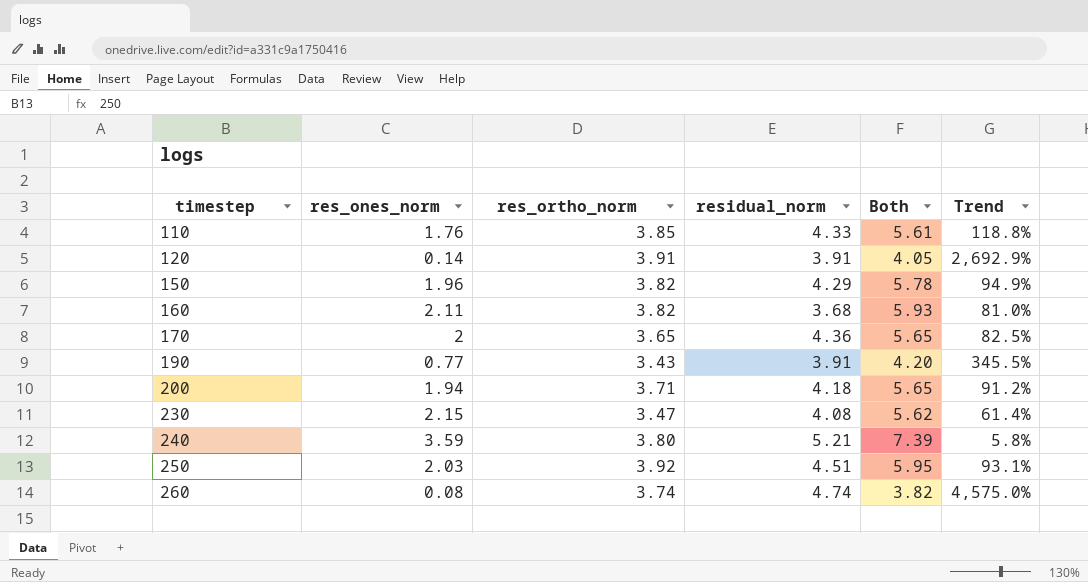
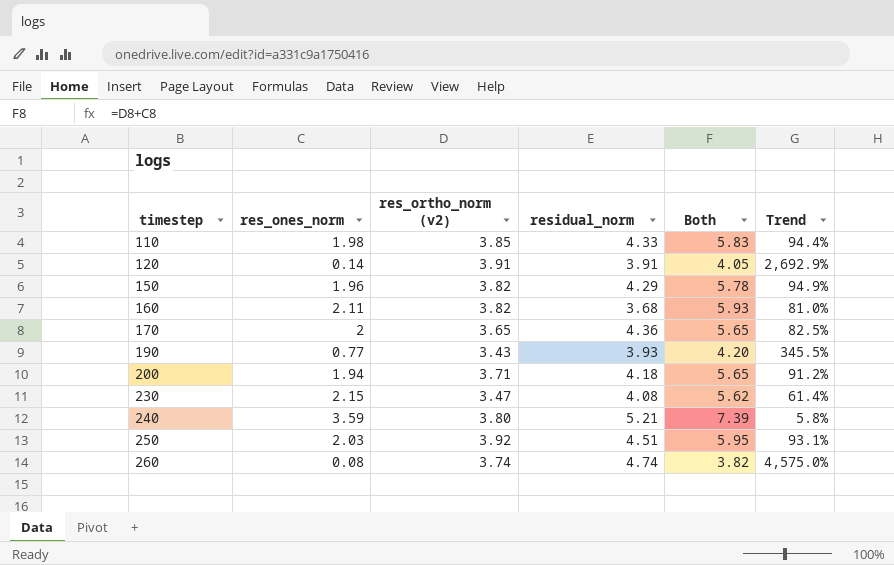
column name: res_ortho_norm -> res_ortho_norm (v2)
110 | res_ones_norm: 1.76 -> 1.98
110 | Both: 5.61 -> 5.83
110 | Trend: 118.8% -> 94.4%
190 | residual_norm: 3.91 -> 3.93

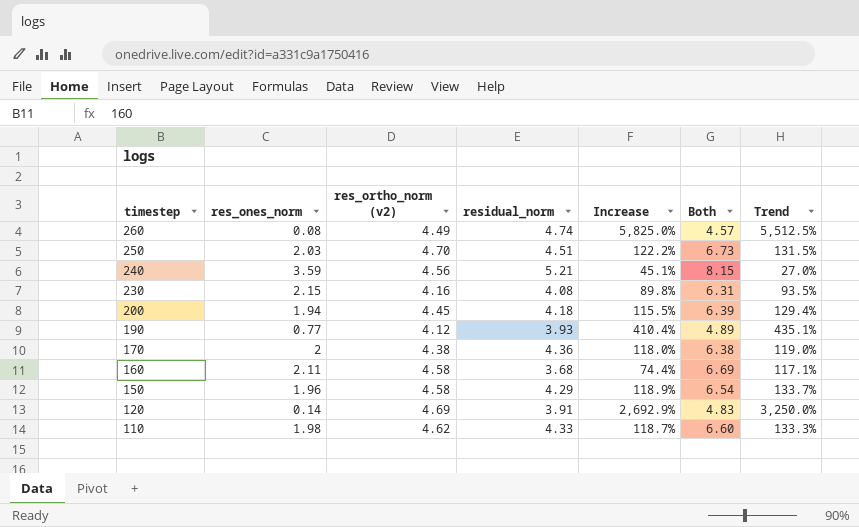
row order: timestep ascending -> timestep descending
column Increase | formula: none -> ([residual_norm] - [res_ones_norm]) / [res_ones_norm]
260 | res_ortho_norm (v2): 3.74 -> 4.49
260 | Both: 3.82 -> 4.57
260 | Trend: 4,575.0% -> 5,512.5%
250 | res_ortho_norm (v2): 3.92 -> 4.70
250 | Both: 5.95 -> 6.73
250 | Trend: 93.1% -> 131.5%
240 | res_ortho_norm (v2): 3.80 -> 4.56
240 | Both: 7.39 -> 8.15
240 | Trend: 5.8% -> 27.0%
230 | res_ortho_norm (v2): 3.47 -> 4.16
230 | Both: 5.62 -> 6.31
230 | Trend: 61.4% -> 93.5%
200 | res_ortho_norm (v2): 3.71 -> 4.45
200 | Both: 5.65 -> 6.39
200 | Trend: 91.2% -> 129.4%
190 | res_ortho_norm (v2): 3.43 -> 4.12
190 | Both: 4.20 -> 4.89
190 | Trend: 345.5% -> 435.1%
170 | res_ortho_norm (v2): 3.65 -> 4.38
170 | Both: 5.65 -> 6.38
170 | Trend: 82.5% -> 119.0%
160 | res_ortho_norm (v2): 3.82 -> 4.58
160 | Both: 5.93 -> 6.69
160 | Trend: 81.0% -> 117.1%
150 | res_ortho_norm (v2): 3.82 -> 4.58
150 | Both: 5.78 -> 6.54
150 | Trend: 94.9% -> 133.7%
120 | res_ortho_norm (v2): 3.91 -> 4.69
120 | Both: 4.05 -> 4.83
120 | Trend: 2,692.9% -> 3,250.0%
110 | res_ortho_norm (v2): 3.85 -> 4.62
110 | Both: 5.83 -> 6.60
110 | Trend: 94.4% -> 133.3%

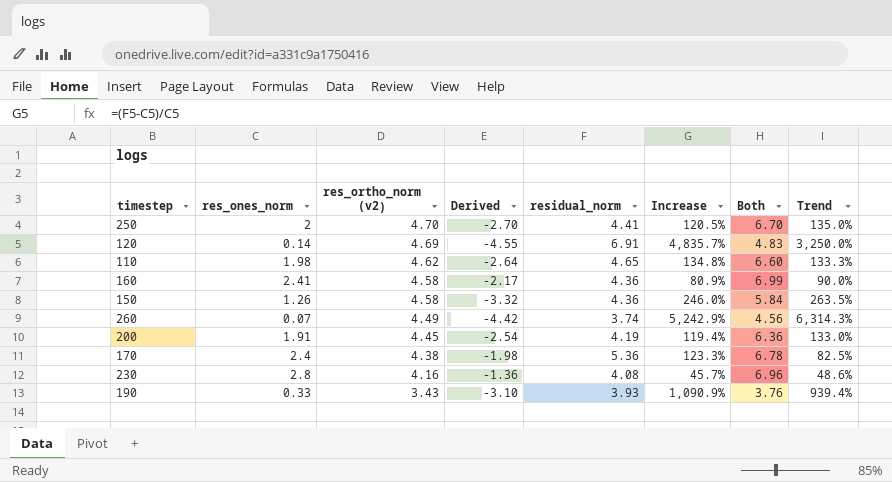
row order: timestep descending -> res_ortho_norm (v2) descending
column Derived | formula: none -> [res_ones_norm] - [res_ortho_norm (v2)]
row 240: 3.59 | 4.56 | 5.21 | 45.1% | 8.15 | 27.0% -> none
250 | res_ones_norm: 2.03 -> 2
250 | residual_norm: 4.51 -> 4.41
250 | Increase: 122.2% -> 120.5%
250 | Both: 6.73 -> 6.70
250 | Trend: 131.5% -> 135.0%
120 | residual_norm: 3.91 -> 6.91
120 | Increase: 2,692.9% -> 4,835.7%
110 | residual_norm: 4.33 -> 4.65
110 | Increase: 118.7% -> 134.8%
160 | res_ones_norm: 2.11 -> 2.41
160 | residual_norm: 3.68 -> 4.36
160 | Increase: 74.4% -> 80.9%
160 | Both: 6.69 -> 6.99
160 | Trend: 117.1% -> 90.0%
150 | res_ones_norm: 1.96 -> 1.26
150 | residual_norm: 4.29 -> 4.36
150 | Increase: 118.9% -> 246.0%
150 | Both: 6.54 -> 5.84
150 | Trend: 133.7% -> 263.5%
260 | res_ones_norm: 0.08 -> 0.07
260 | residual_norm: 4.74 -> 3.74
260 | Increase: 5,825.0% -> 5,242.9%
260 | Both: 4.57 -> 4.56
260 | Trend: 5,512.5% -> 6,314.3%
200 | res_ones_norm: 1.94 -> 1.91
200 | residual_norm: 4.18 -> 4.19
200 | Increase: 115.5% -> 119.4%
200 | Both: 6.39 -> 6.36
200 | Trend: 129.4% -> 133.0%
170 | res_ones_norm: 2 -> 2.4
170 | residual_norm: 4.36 -> 5.36
170 | Increase: 118.0% -> 123.3%
170 | Both: 6.38 -> 6.78
170 | Trend: 119.0% -> 82.5%
230 | res_ones_norm: 2.15 -> 2.8
230 | Increase: 89.8% -> 45.7%
230 | Both: 6.31 -> 6.96
230 | Trend: 93.5% -> 48.6%
190 | res_ones_norm: 0.77 -> 0.33
190 | res_ortho_norm (v2): 4.12 -> 3.43
190 | Increase: 410.4% -> 1,090.9%
190 | Both: 4.89 -> 3.76
190 | Trend: 435.1% -> 939.4%

